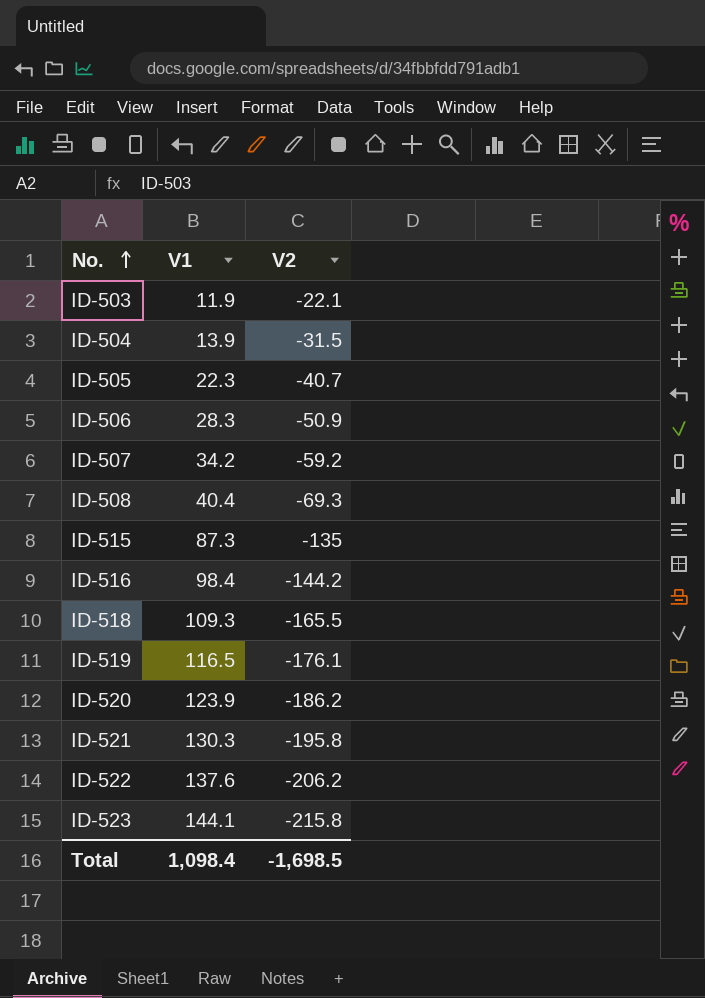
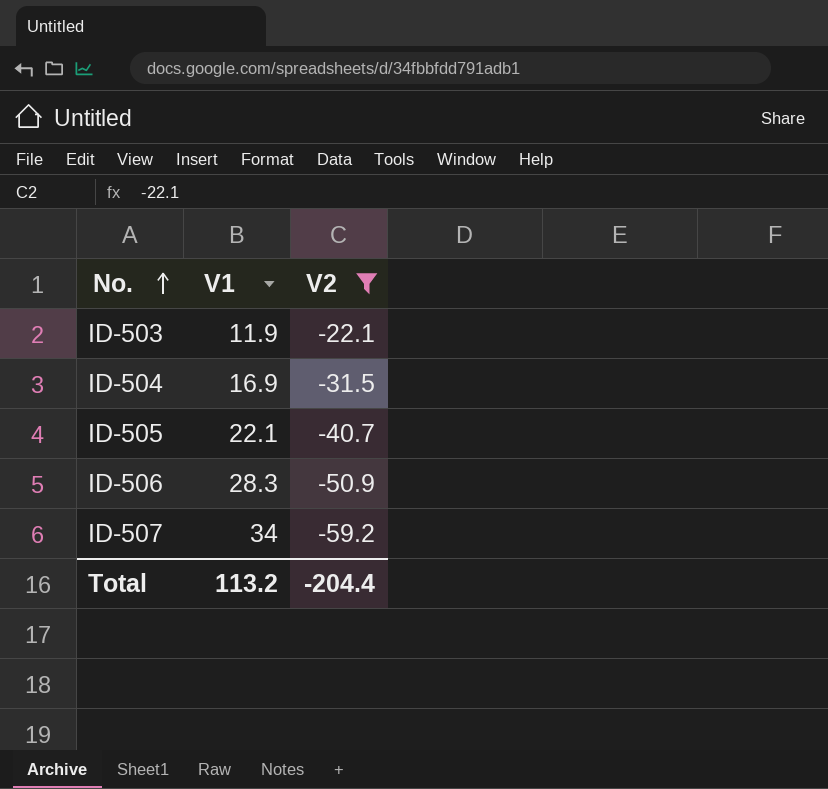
filter: none -> V2 >= -59.2
ID-504 | V1: 13.9 -> 16.9
ID-505 | V1: 22.3 -> 22.1
ID-507 | V1: 34.2 -> 34
Total | V1: 1,098.4 -> 113.2
Total | V2: -1,698.5 -> -204.4

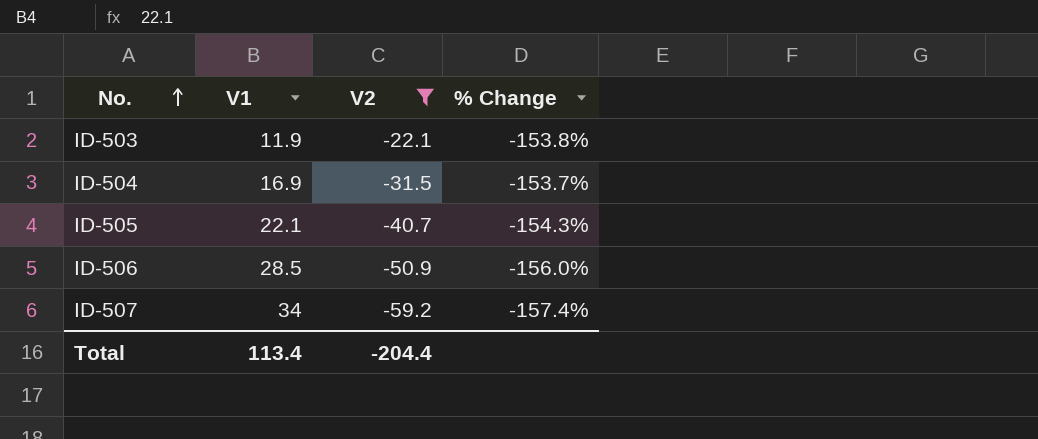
column % Change | formula: none -> ([V1] - [V2]) / [V2]
ID-506 | V1: 28.3 -> 28.5
Total | V1: 113.2 -> 113.4

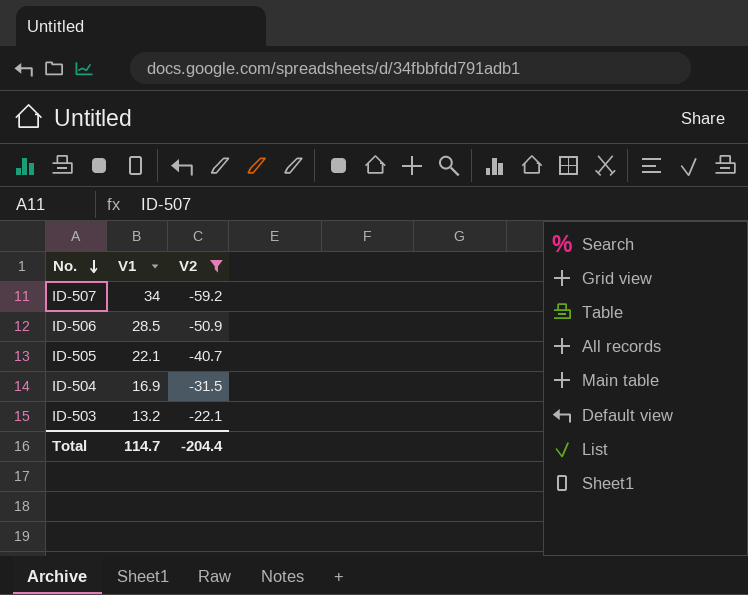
row order: No. ascending -> No. descending
column % Change | formula: ([V1] - [V2]) / [V2] -> none
ID-503 | V1: 11.9 -> 13.2
Total | V1: 113.4 -> 114.7

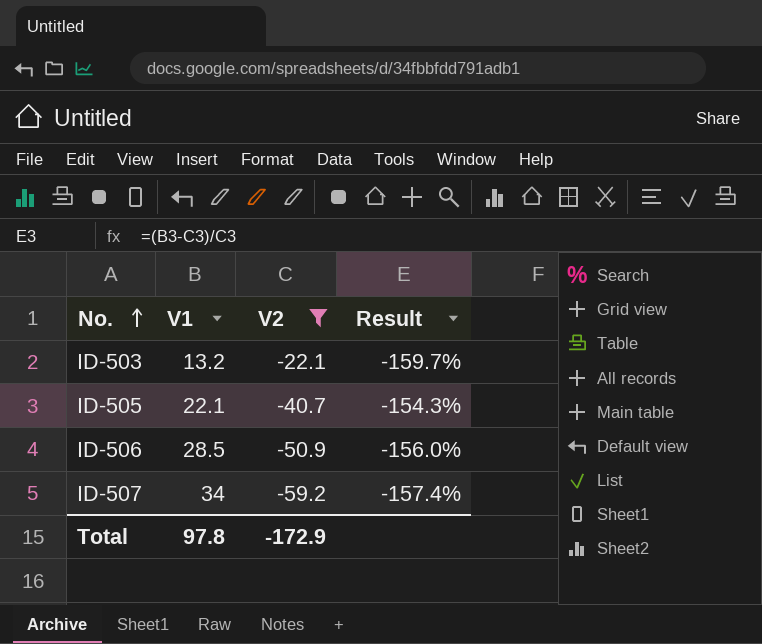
row order: No. descending -> No. ascending
column Result | formula: none -> ([V1] - [V2]) / [V2]
row ID-504: 16.9 | -31.5 -> none
Total | V1: 114.7 -> 97.8
Total | V2: -204.4 -> -172.9

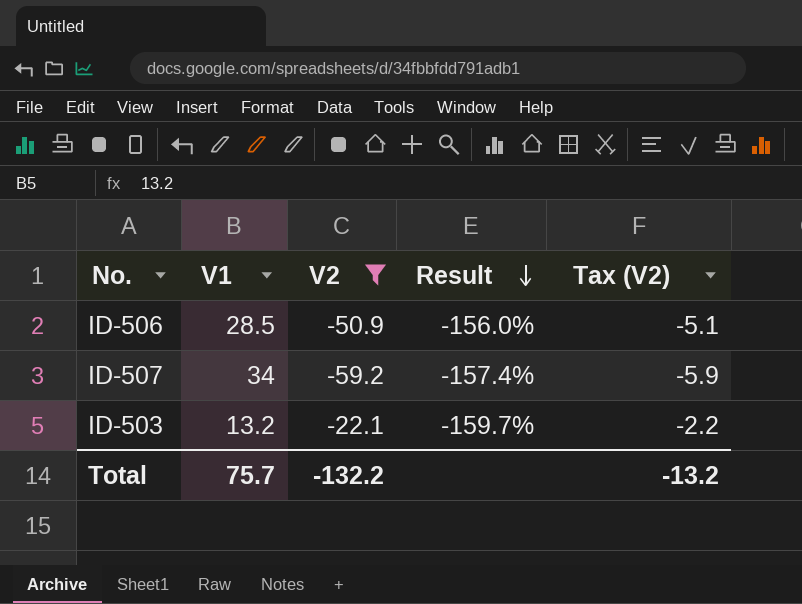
row order: No. ascending -> Result descending
column Tax (V2) | formula: none -> [V2] * 0.1
row ID-505: 22.1 | -40.7 | -154.3% -> none
Total | V1: 97.8 -> 75.7
Total | V2: -172.9 -> -132.2

